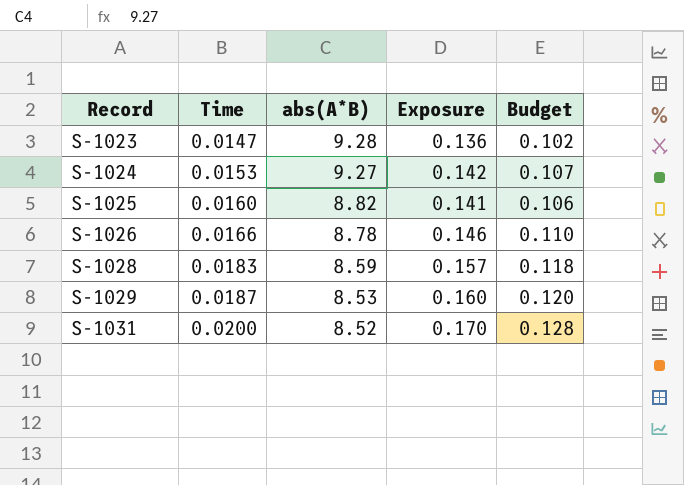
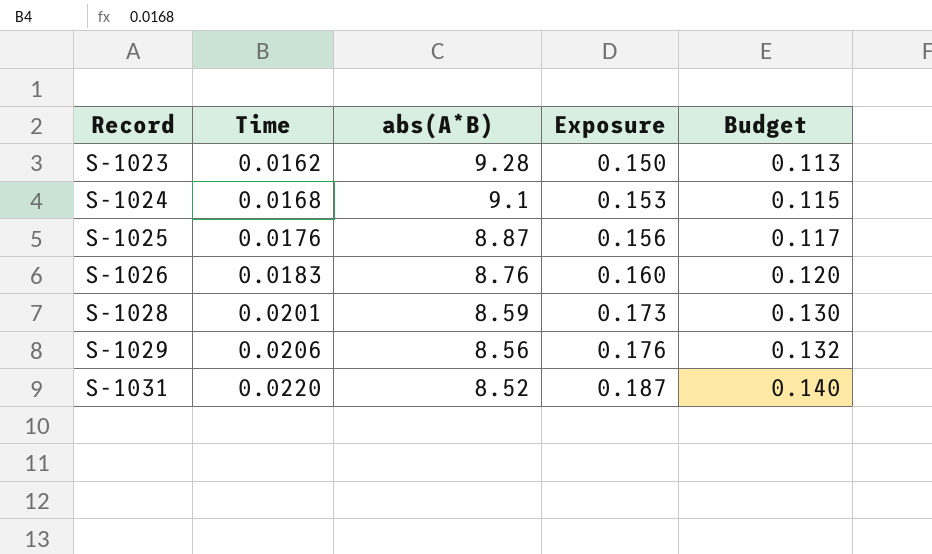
S-1023 | Time: 0.0147 -> 0.0162
S-1023 | Exposure: 0.136 -> 0.150
S-1023 | Budget: 0.102 -> 0.113
S-1024 | Time: 0.0153 -> 0.0168
S-1024 | abs(A*B): 9.27 -> 9.1
S-1024 | Exposure: 0.142 -> 0.153
S-1024 | Budget: 0.107 -> 0.115
S-1025 | Time: 0.0160 -> 0.0176
S-1025 | abs(A*B): 8.82 -> 8.87
S-1025 | Exposure: 0.141 -> 0.156
S-1025 | Budget: 0.106 -> 0.117
S-1026 | Time: 0.0166 -> 0.0183
S-1026 | abs(A*B): 8.78 -> 8.76
S-1026 | Exposure: 0.146 -> 0.160
S-1026 | Budget: 0.110 -> 0.120
S-1028 | Time: 0.0183 -> 0.0201
S-1028 | Exposure: 0.157 -> 0.173
S-1028 | Budget: 0.118 -> 0.130
S-1029 | Time: 0.0187 -> 0.0206
S-1029 | abs(A*B): 8.53 -> 8.56
S-1029 | Exposure: 0.160 -> 0.176
S-1029 | Budget: 0.120 -> 0.132
S-1031 | Time: 0.0200 -> 0.0220
S-1031 | Exposure: 0.170 -> 0.187
S-1031 | Budget: 0.128 -> 0.140

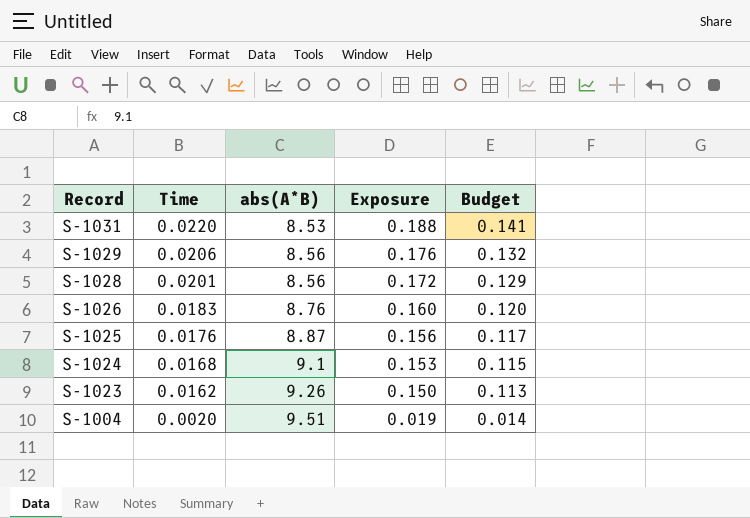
row order: Record ascending -> Record descending
S-1031 | abs(A*B): 8.52 -> 8.53
S-1031 | Exposure: 0.187 -> 0.188
S-1031 | Budget: 0.140 -> 0.141
S-1028 | abs(A*B): 8.59 -> 8.56
S-1028 | Exposure: 0.173 -> 0.172
S-1028 | Budget: 0.130 -> 0.129
S-1023 | abs(A*B): 9.28 -> 9.26
row S-1004: none -> 0.0020 | 9.51 | 0.019 | 0.014

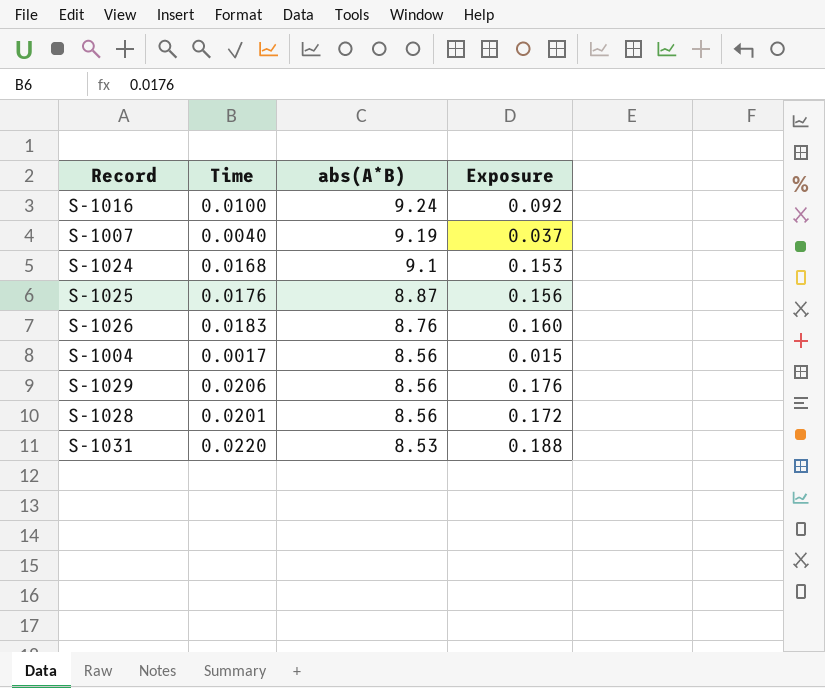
row order: Record descending -> abs(A*B) descending
column Budget | formula: [Exposure] * 0.75 -> none
row S-1023: 0.0162 | 9.26 | 0.150 | 0.113 -> none
row S-1016: none -> 0.0100 | 9.24 | 0.092
row S-1007: none -> 0.0040 | 9.19 | 0.037
S-1004 | Time: 0.0020 -> 0.0017
S-1004 | abs(A*B): 9.51 -> 8.56
S-1004 | Exposure: 0.019 -> 0.015

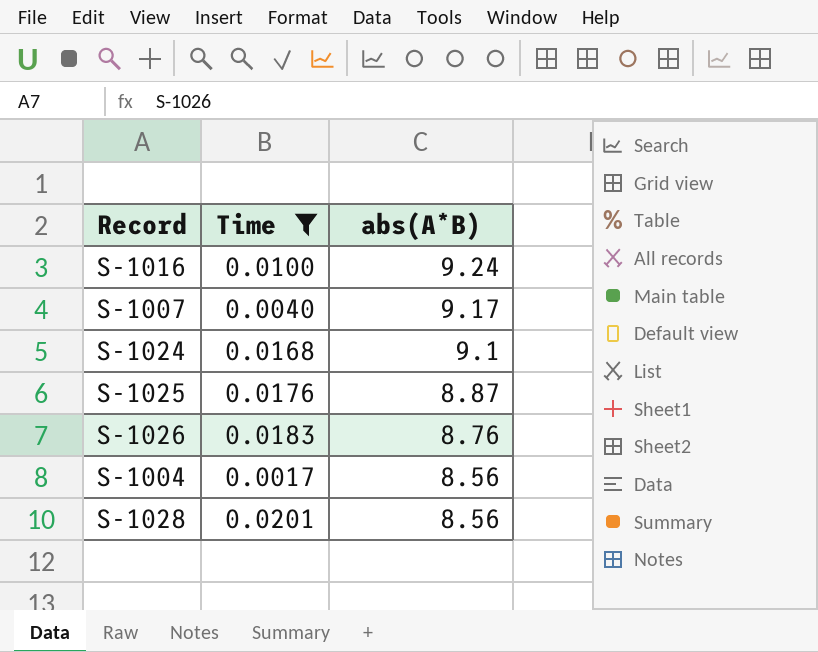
filter: none -> Time <= 0.0201
column Exposure | formula: [Time] * [abs(A*B)] -> none
S-1007 | abs(A*B): 9.19 -> 9.17

